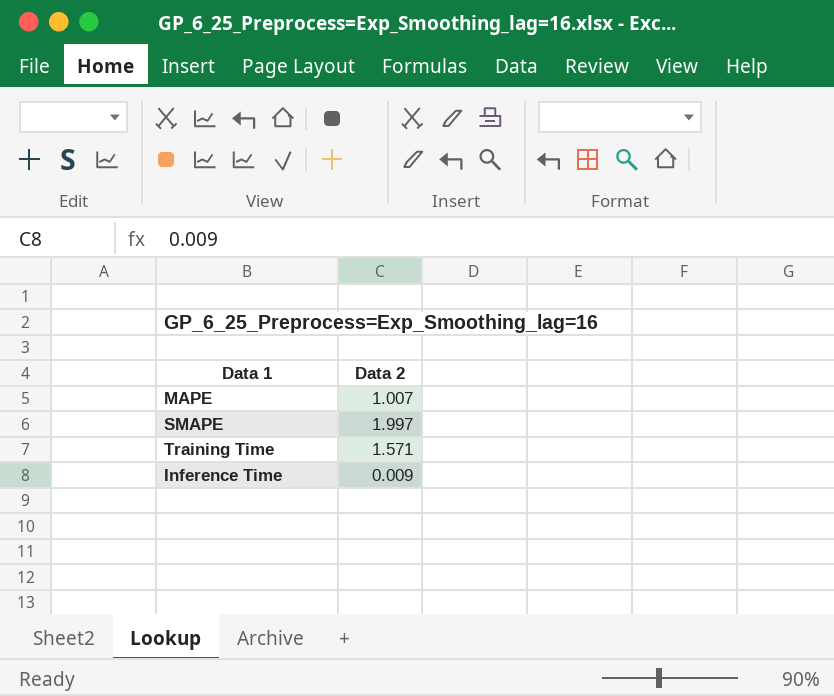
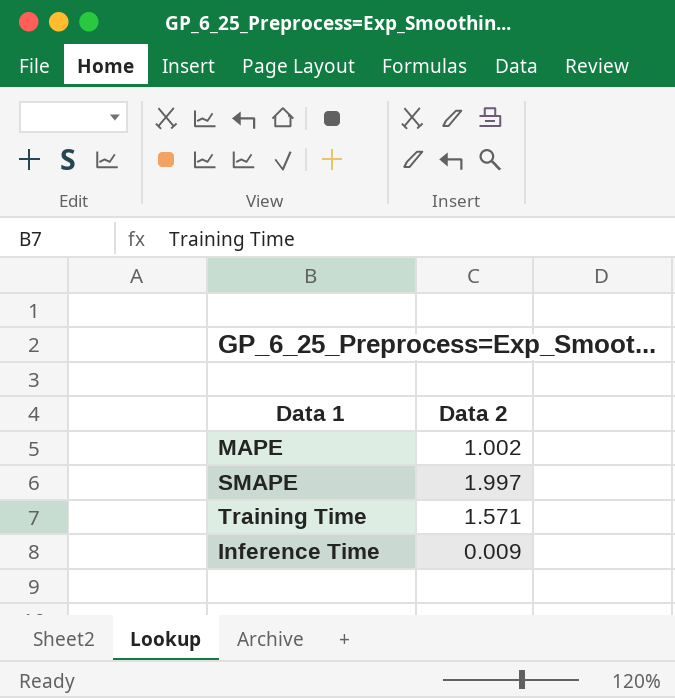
MAPE | Data 2: 1.007 -> 1.002

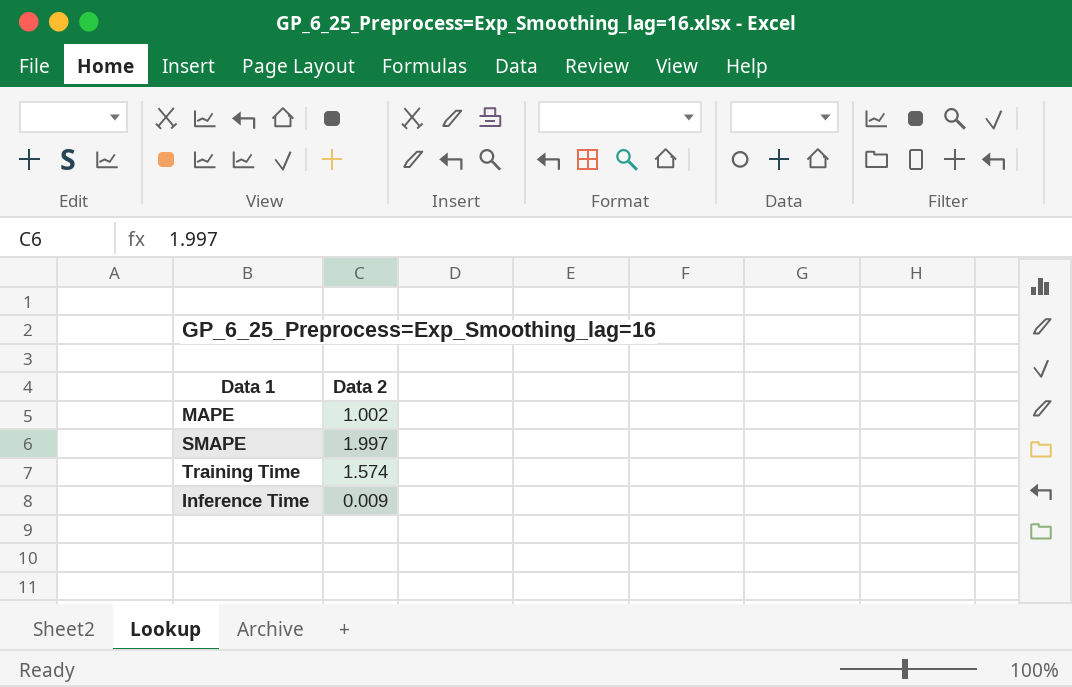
Training Time | Data 2: 1.571 -> 1.574

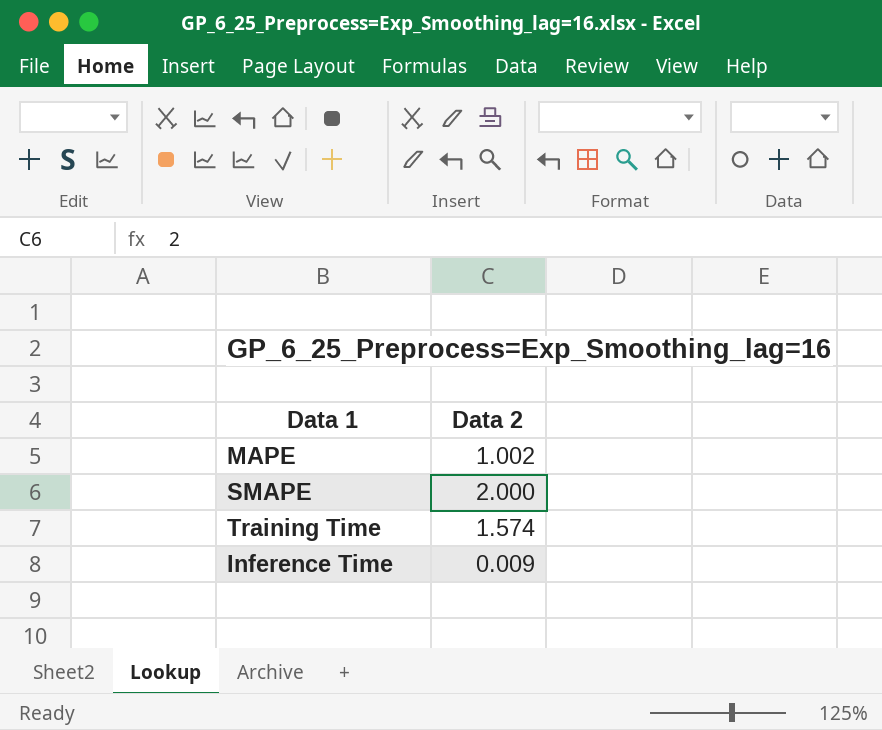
SMAPE | Data 2: 1.997 -> 2.000

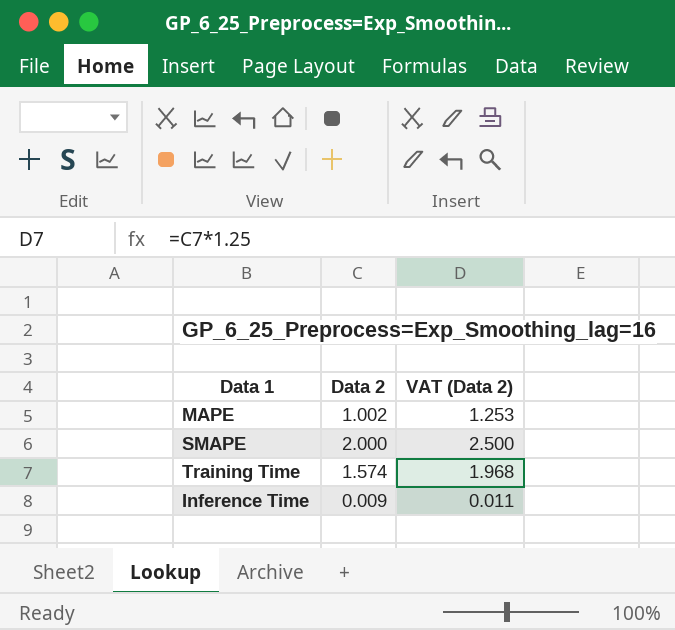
column VAT (Data 2) | formula: none -> [Data 2] * 1.25

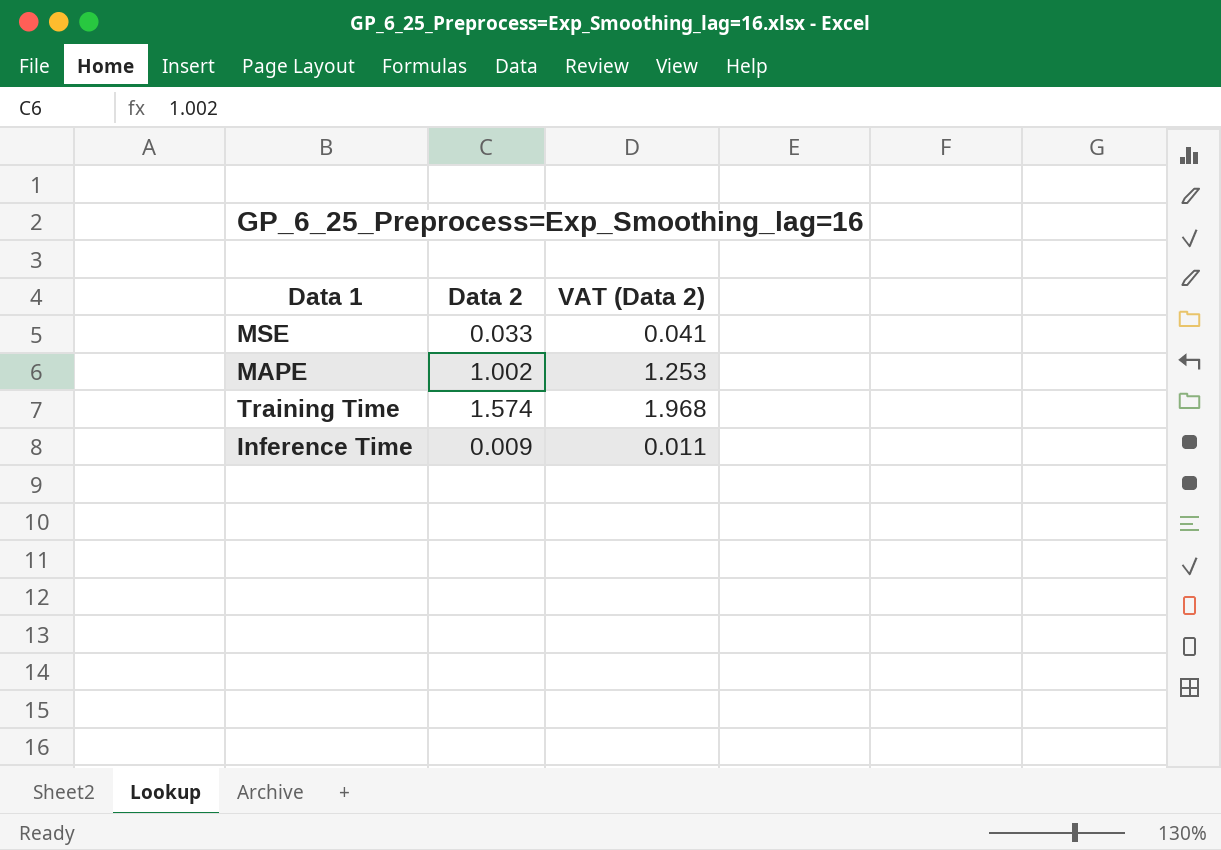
row SMAPE: 2.000 | 2.500 -> none
row MSE: none -> 0.033 | 0.041

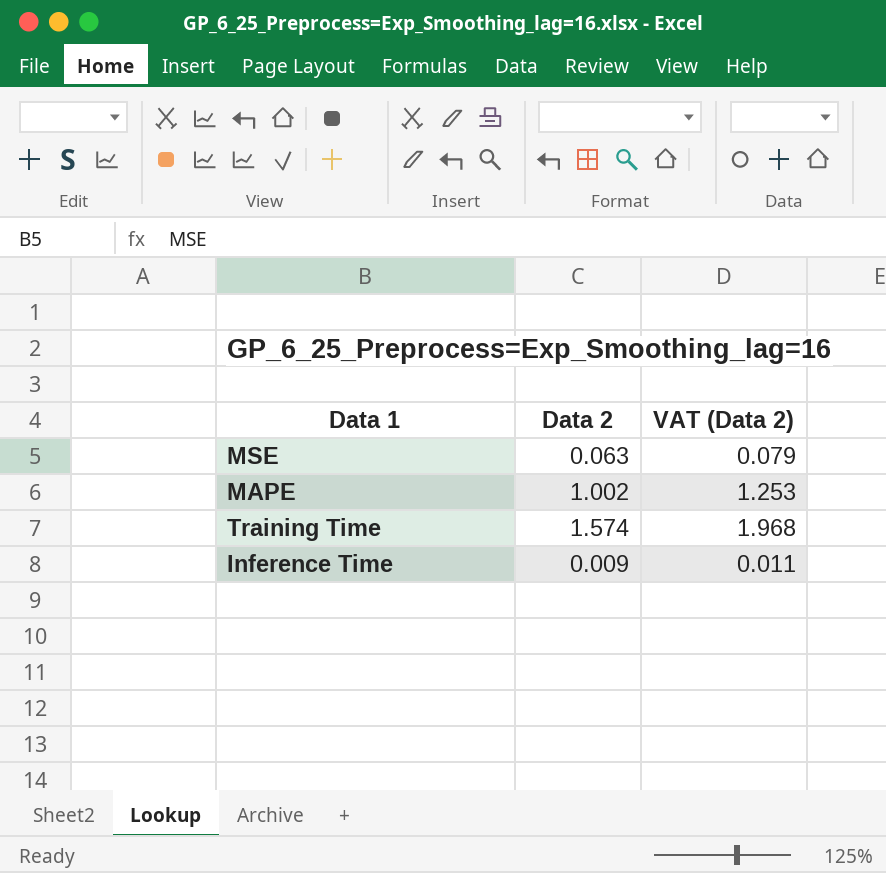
MSE | Data 2: 0.033 -> 0.063
MSE | VAT (Data 2): 0.041 -> 0.079

